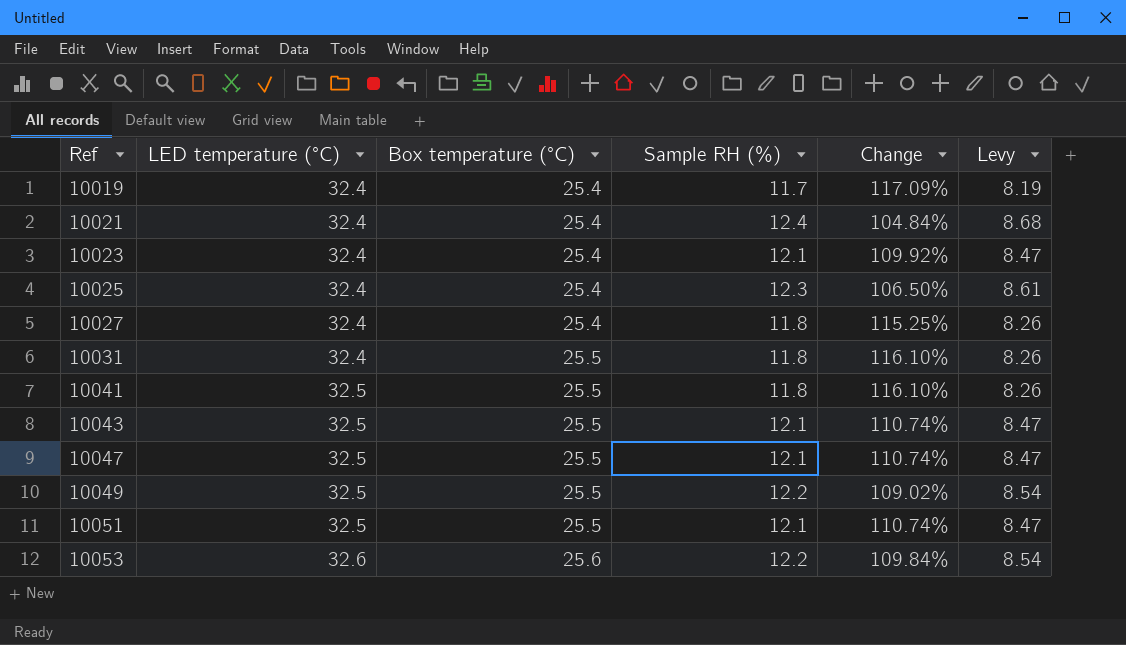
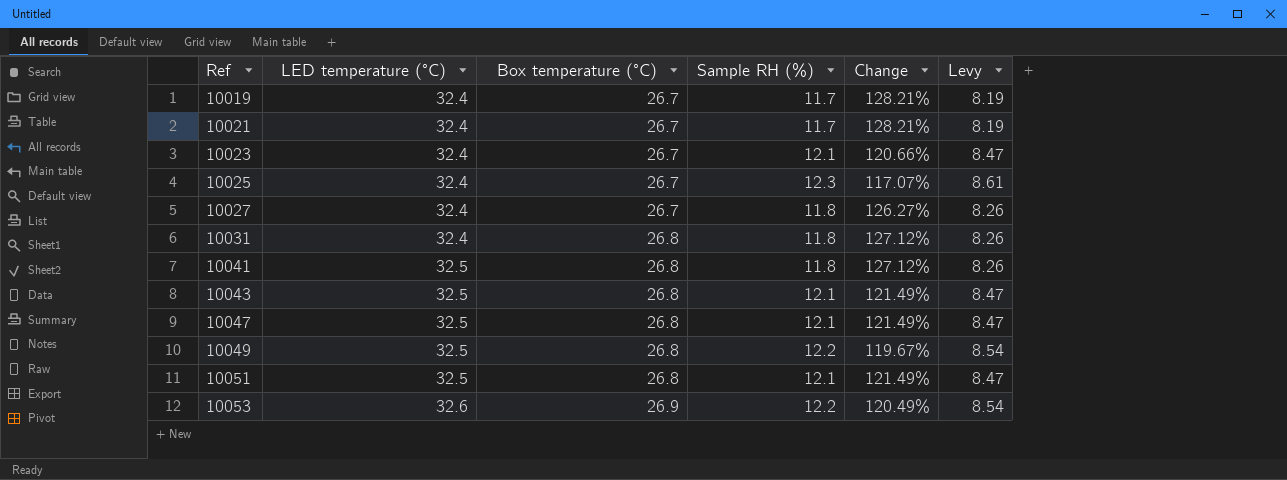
10019 | Box temperature (°C): 25.4 -> 26.7
10019 | Change: 117.09% -> 128.21%
10021 | Box temperature (°C): 25.4 -> 26.7
10021 | Sample RH (%): 12.4 -> 11.7
10021 | Change: 104.84% -> 128.21%
10021 | Levy: 8.68 -> 8.19
10023 | Box temperature (°C): 25.4 -> 26.7
10023 | Change: 109.92% -> 120.66%
10025 | Box temperature (°C): 25.4 -> 26.7
10025 | Change: 106.50% -> 117.07%
10027 | Box temperature (°C): 25.4 -> 26.7
10027 | Change: 115.25% -> 126.27%
10031 | Box temperature (°C): 25.5 -> 26.8
10031 | Change: 116.10% -> 127.12%
10041 | Box temperature (°C): 25.5 -> 26.8
10041 | Change: 116.10% -> 127.12%
10043 | Box temperature (°C): 25.5 -> 26.8
10043 | Change: 110.74% -> 121.49%
10047 | Box temperature (°C): 25.5 -> 26.8
10047 | Change: 110.74% -> 121.49%
10049 | Box temperature (°C): 25.5 -> 26.8
10049 | Change: 109.02% -> 119.67%
10051 | Box temperature (°C): 25.5 -> 26.8
10051 | Change: 110.74% -> 121.49%
10053 | Box temperature (°C): 25.6 -> 26.9
10053 | Change: 109.84% -> 120.49%

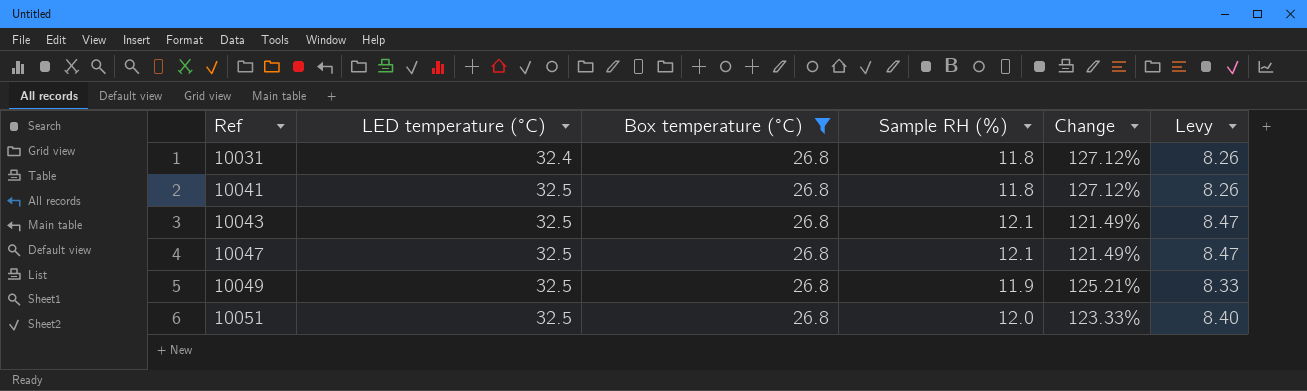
filter: none -> Box temperature (°C) = 26.8
10049 | Sample RH (%): 12.2 -> 11.9
10049 | Change: 119.67% -> 125.21%
10049 | Levy: 8.54 -> 8.33
10051 | Sample RH (%): 12.1 -> 12.0
10051 | Change: 121.49% -> 123.33%
10051 | Levy: 8.47 -> 8.40

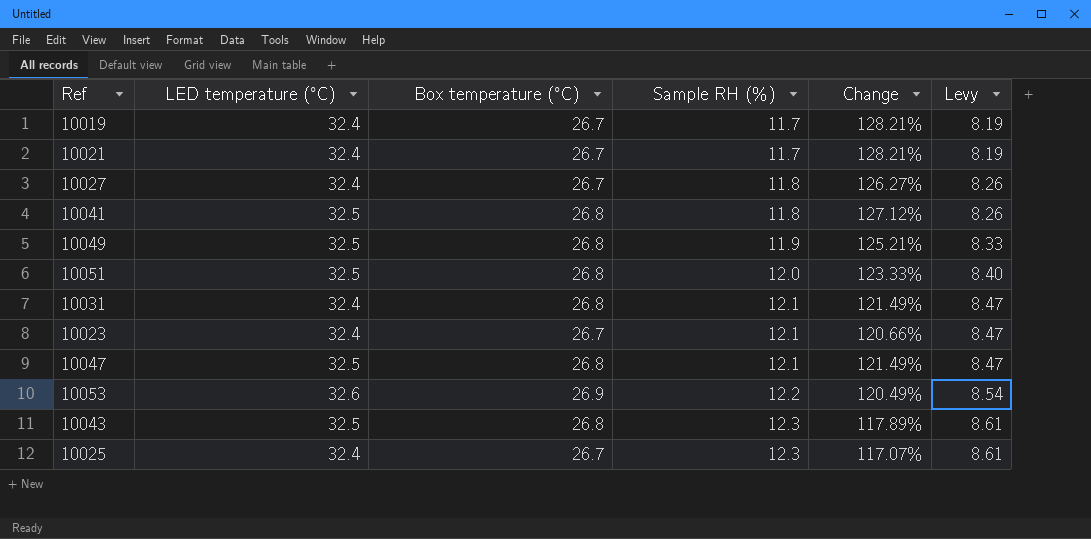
filter: Box temperature (°C) = 26.8 -> none
row order: Ref ascending -> Sample RH (%) ascending
10031 | Sample RH (%): 11.8 -> 12.1
10031 | Change: 127.12% -> 121.49%
10031 | Levy: 8.26 -> 8.47
10043 | Sample RH (%): 12.1 -> 12.3
10043 | Change: 121.49% -> 117.89%
10043 | Levy: 8.47 -> 8.61

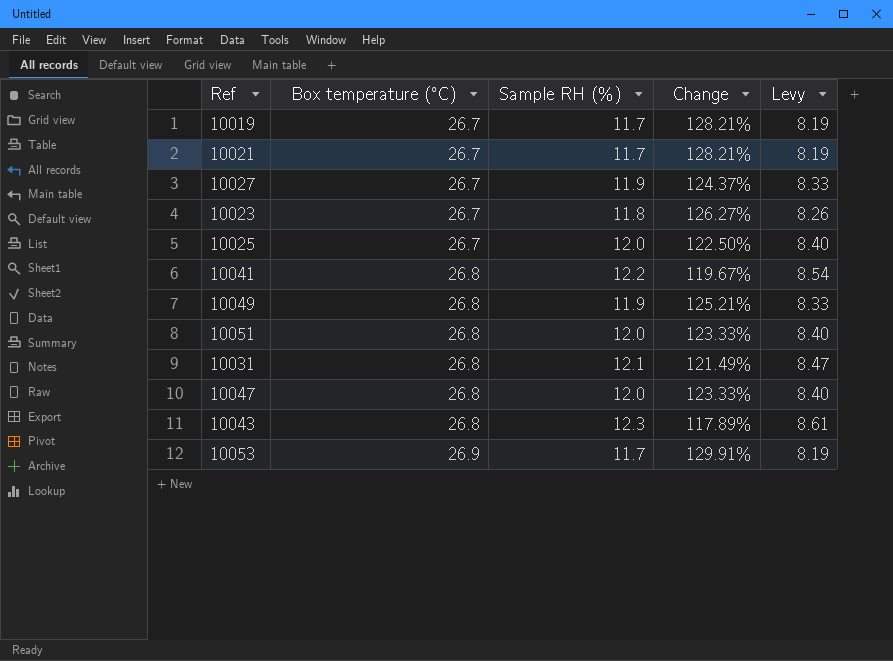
row order: Sample RH (%) ascending -> Box temperature (°C) ascending
column LED temperature (°C) | position: 2 -> none
10027 | Sample RH (%): 11.8 -> 11.9
10027 | Change: 126.27% -> 124.37%
10027 | Levy: 8.26 -> 8.33
10023 | Sample RH (%): 12.1 -> 11.8
10023 | Change: 120.66% -> 126.27%
10023 | Levy: 8.47 -> 8.26
10025 | Sample RH (%): 12.3 -> 12.0
10025 | Change: 117.07% -> 122.50%
10025 | Levy: 8.61 -> 8.40
10041 | Sample RH (%): 11.8 -> 12.2
10041 | Change: 127.12% -> 119.67%
10041 | Levy: 8.26 -> 8.54
10047 | Sample RH (%): 12.1 -> 12.0
10047 | Change: 121.49% -> 123.33%
10047 | Levy: 8.47 -> 8.40
10053 | Sample RH (%): 12.2 -> 11.7
10053 | Change: 120.49% -> 129.91%
10053 | Levy: 8.54 -> 8.19

